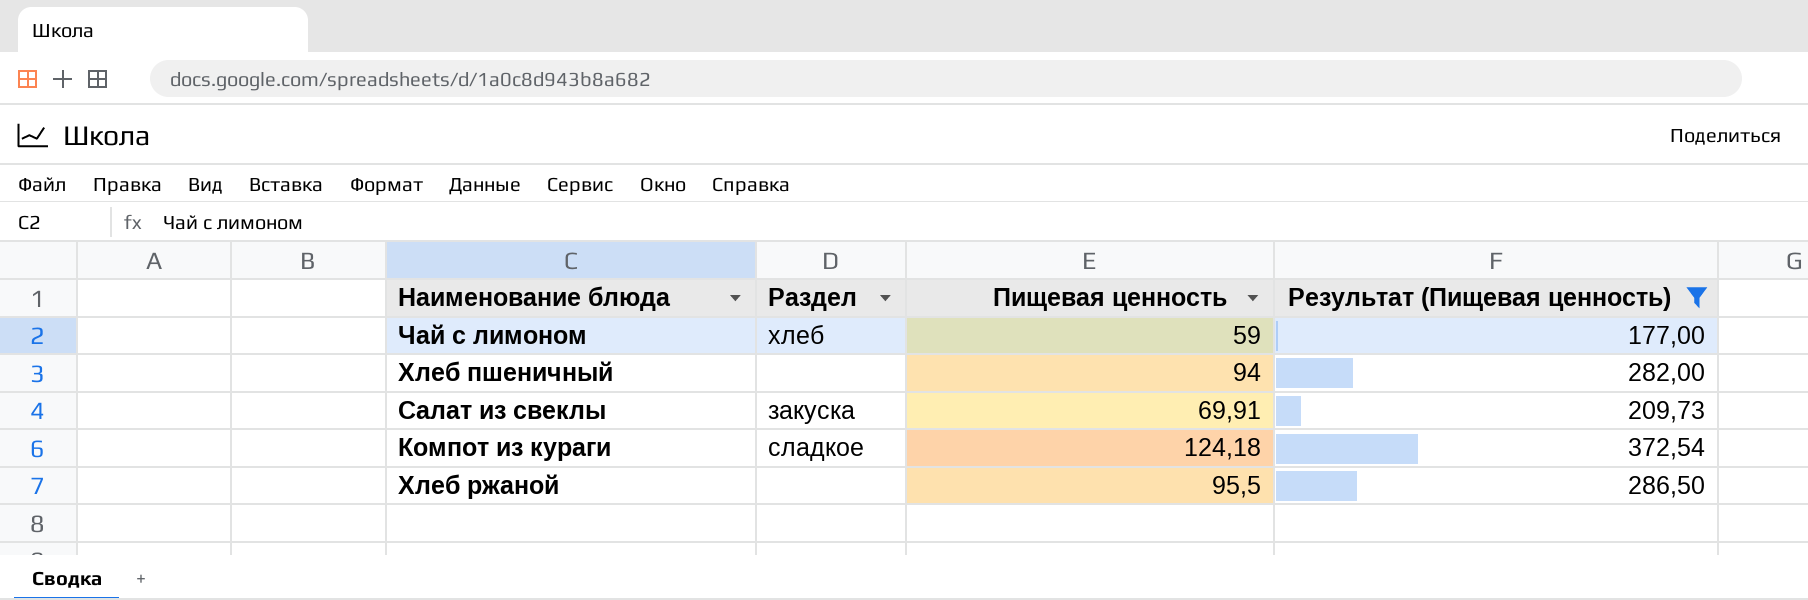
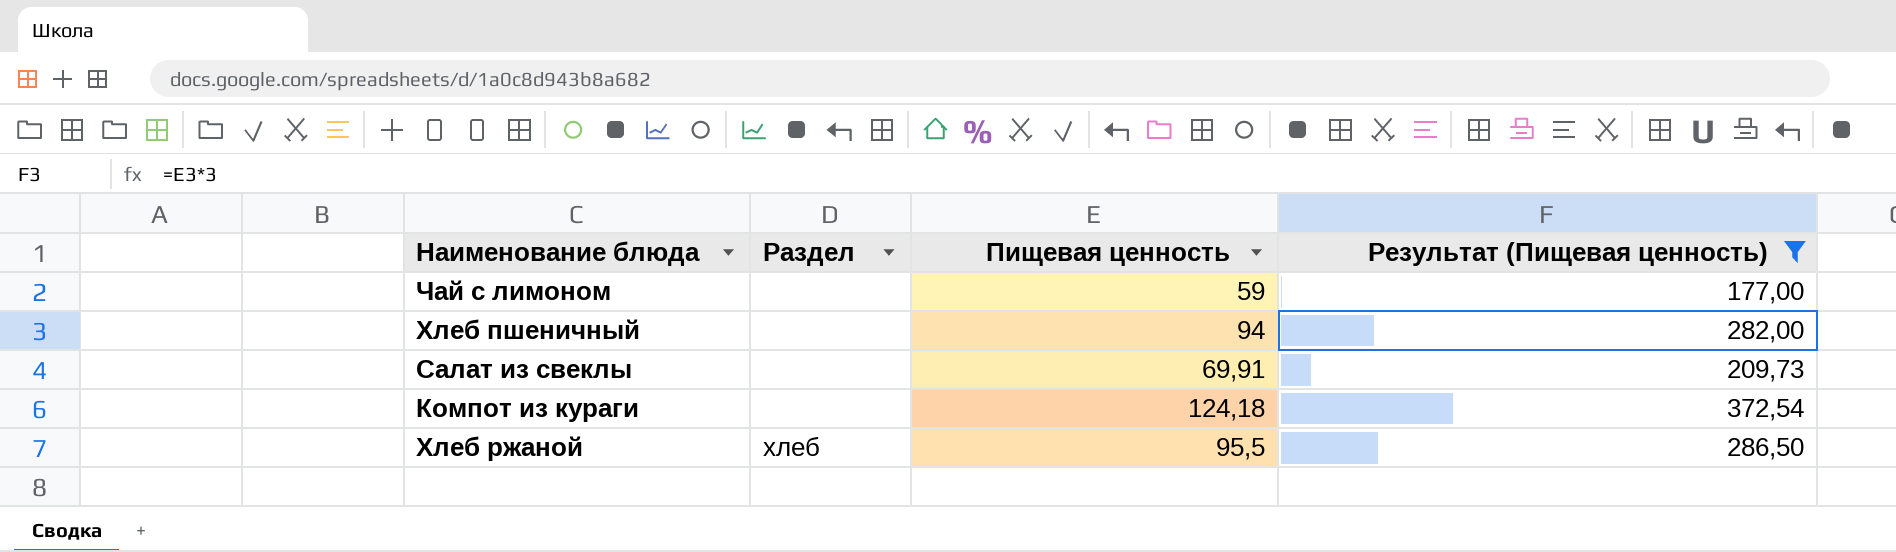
Чай с лимоном | Раздел: хлеб -> none
Салат из свеклы | Раздел: закуска -> none
Компот из кураги | Раздел: сладкое -> none
Хлеб ржаной | Раздел: none -> хлеб

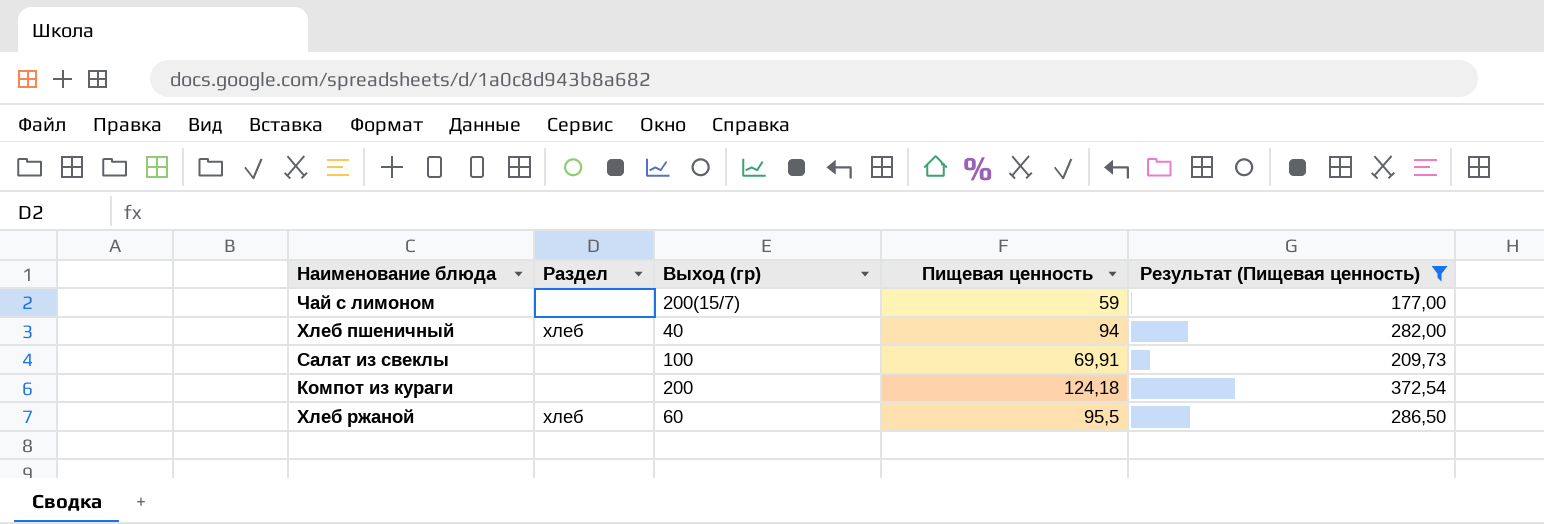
column Выход (гр) | position: none -> 3
Хлеб пшеничный | Раздел: none -> хлеб

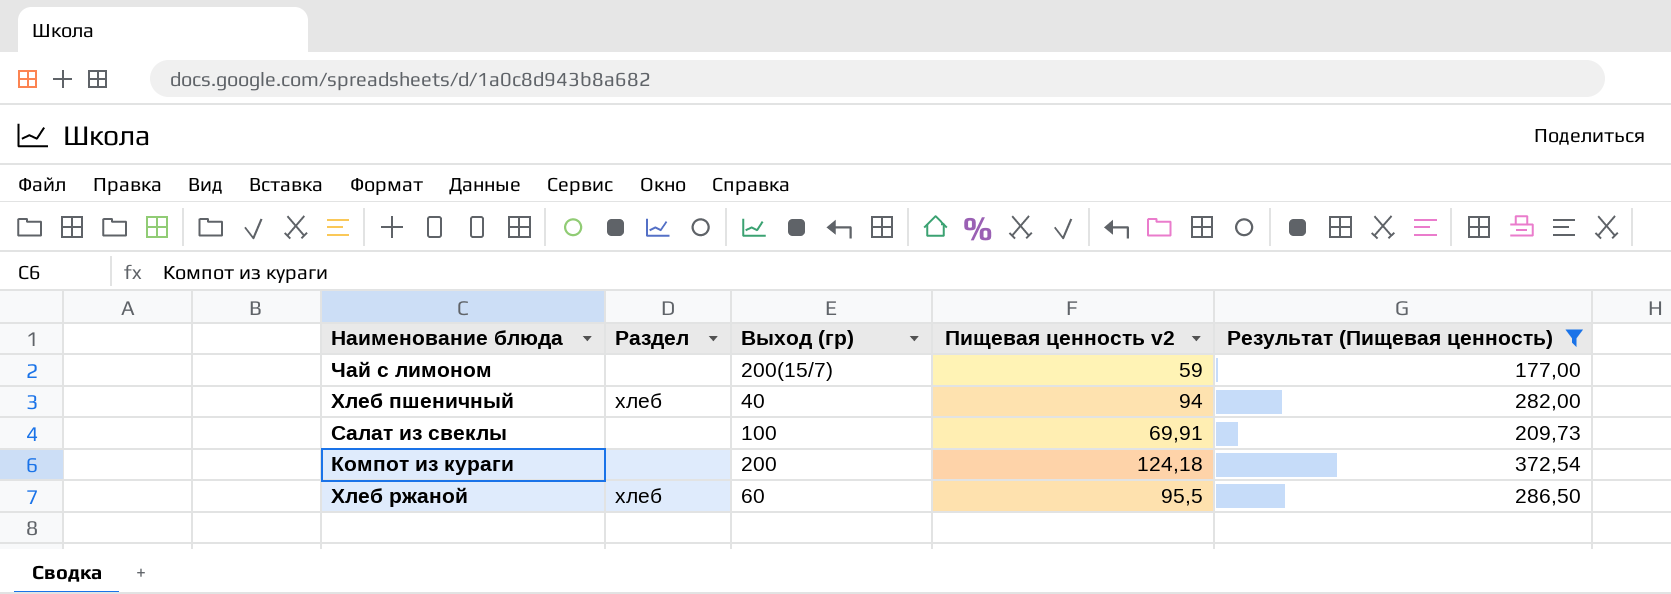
column name: Пищевая ценность -> Пищевая ценность v2

